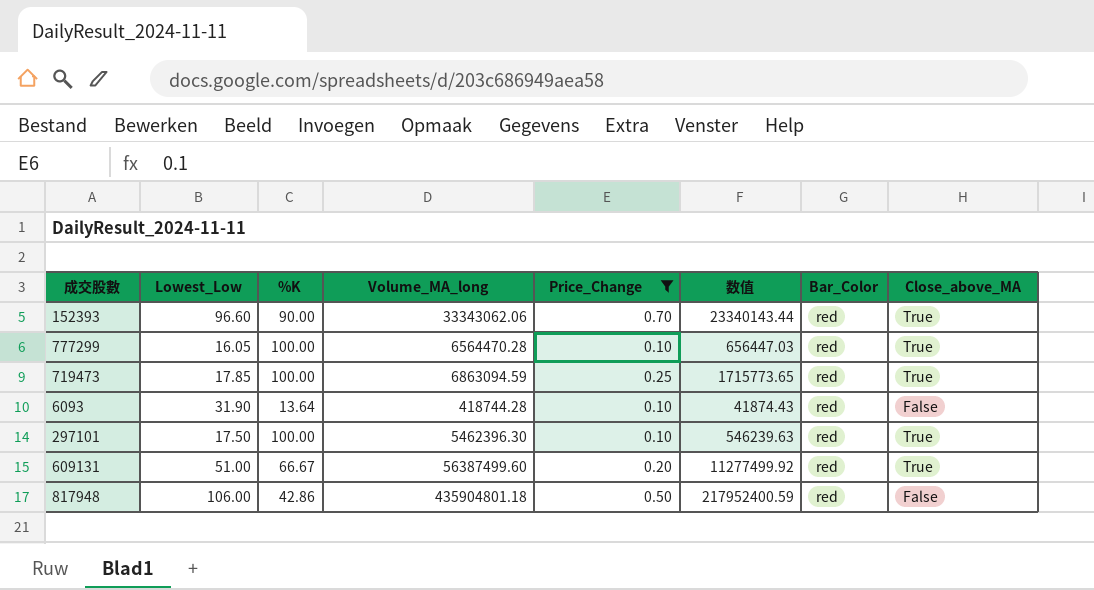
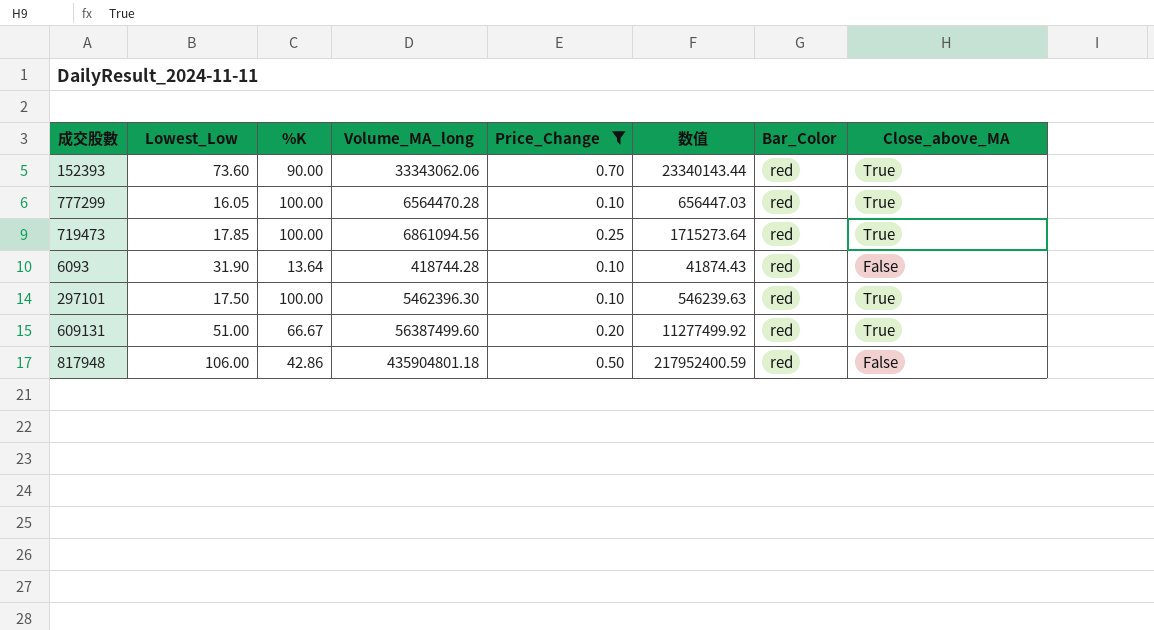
152393 | Lowest_Low: 96.60 -> 73.60
719473 | Volume_MA_long: 6863094.59 -> 6861094.56
719473 | 数值: 1715773.65 -> 1715273.64

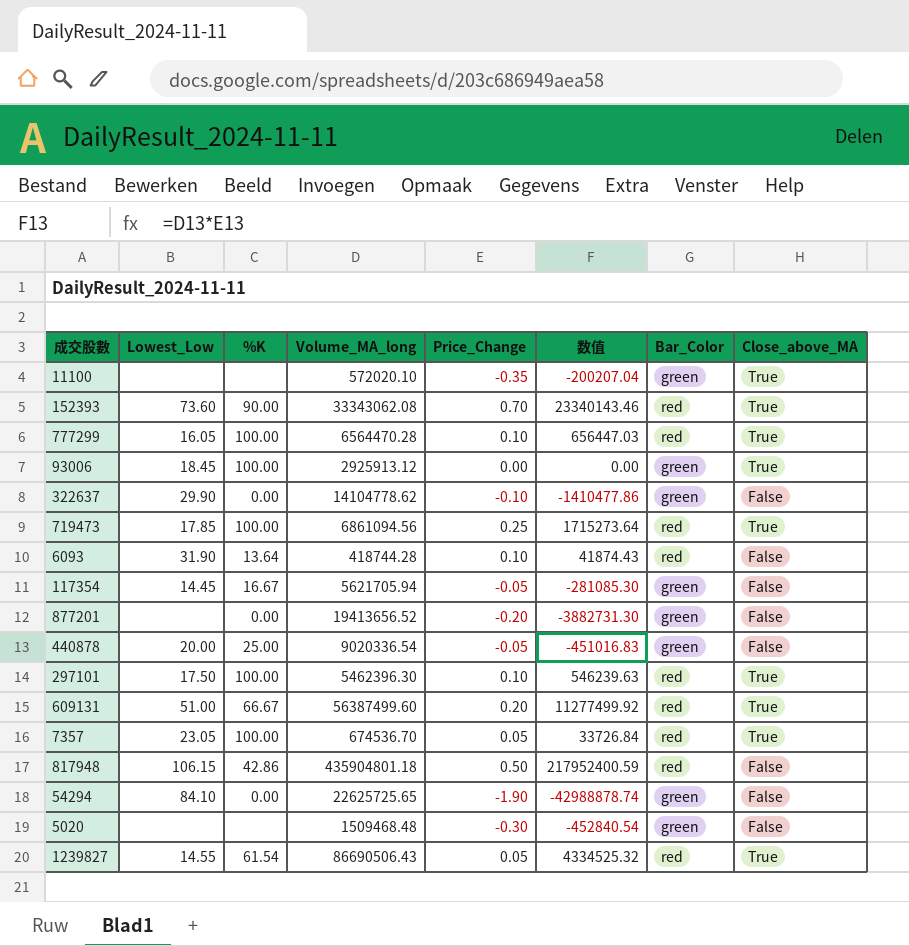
filter: Price_Change >= 0.10 -> none
152393 | Volume_MA_long: 33343062.06 -> 33343062.08
152393 | 数值: 23340143.44 -> 23340143.46
817948 | Lowest_Low: 106.00 -> 106.15

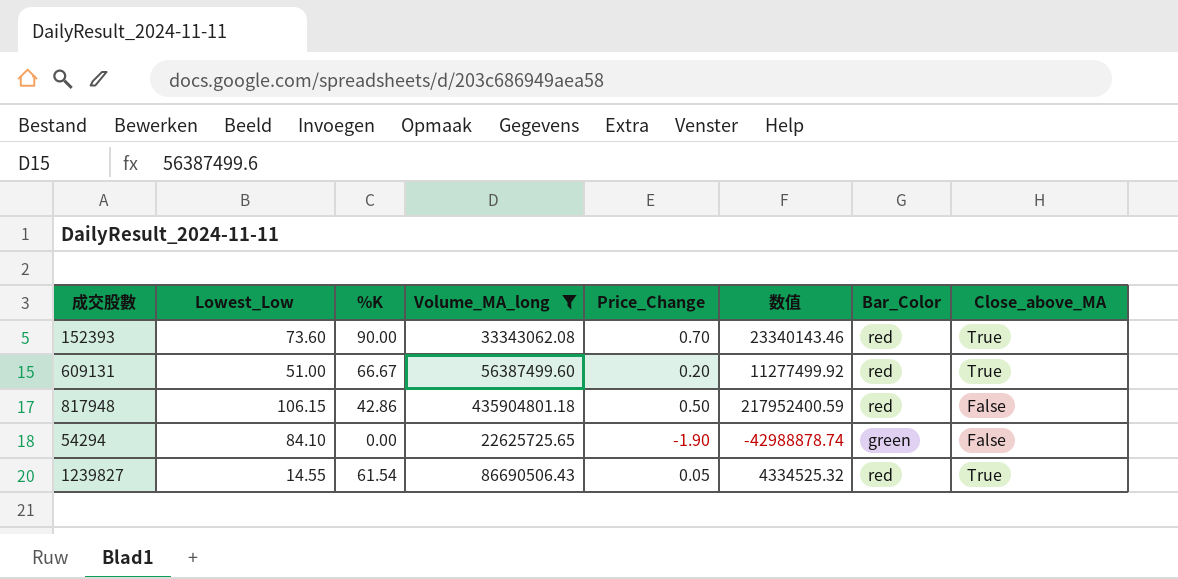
filter: none -> Volume_MA_long >= 22625725.65

